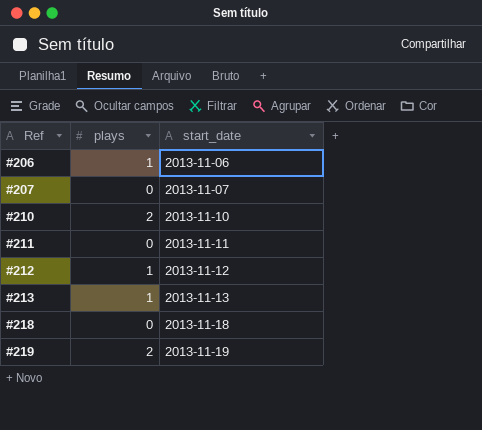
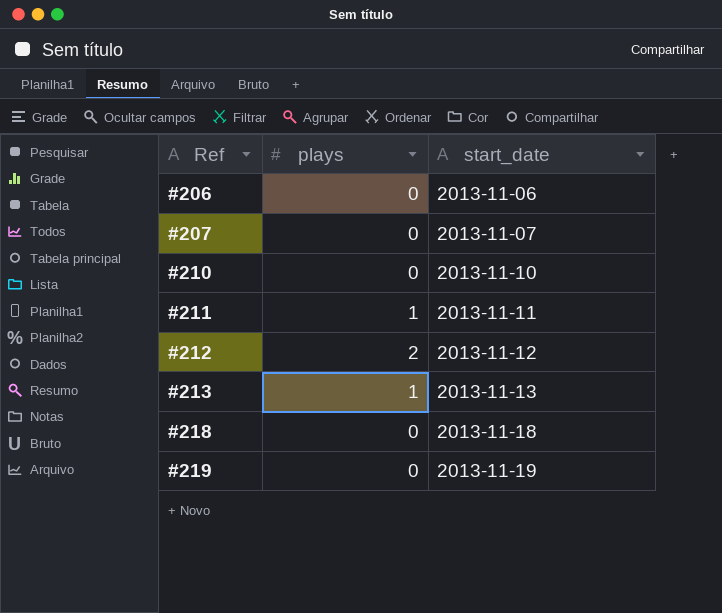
#206 | plays: 1 -> 0
#210 | plays: 2 -> 0
#211 | plays: 0 -> 1
#212 | plays: 1 -> 2
#219 | plays: 2 -> 0

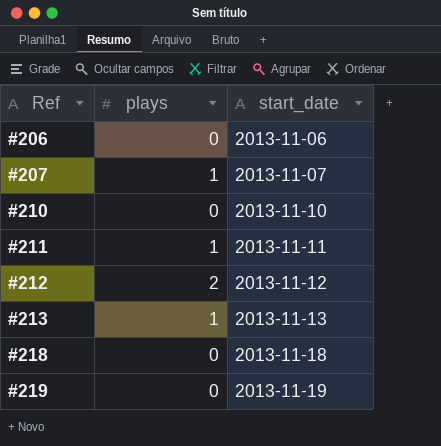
#207 | plays: 0 -> 1

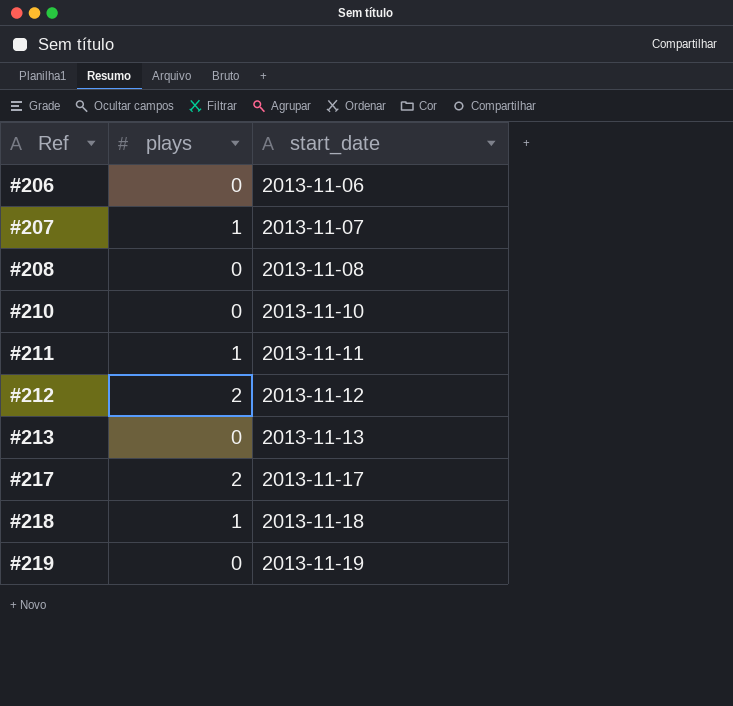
row #208: none -> 0 | 2013-11-08
#213 | plays: 1 -> 0
row #217: none -> 2 | 2013-11-17
#218 | plays: 0 -> 1

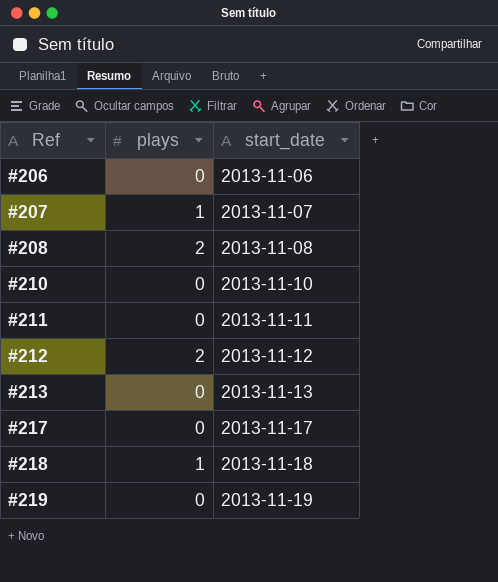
#208 | plays: 0 -> 2
#211 | plays: 1 -> 0
#217 | plays: 2 -> 0

